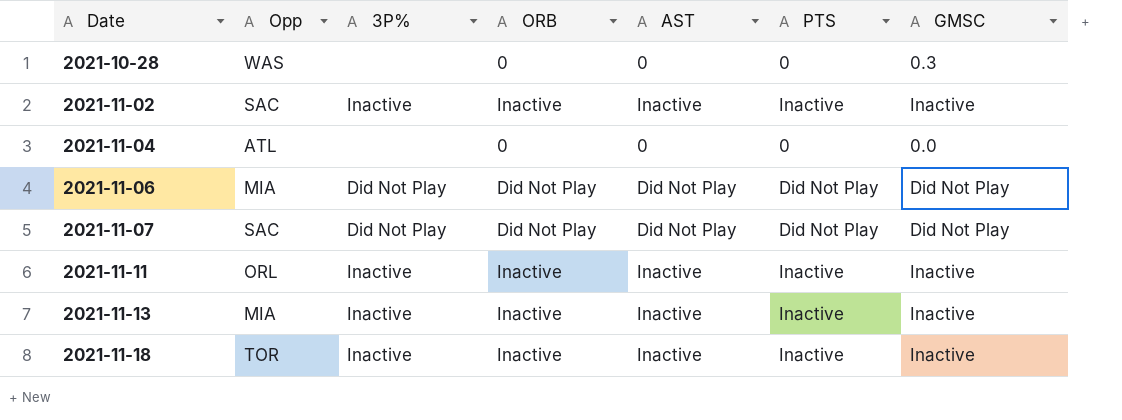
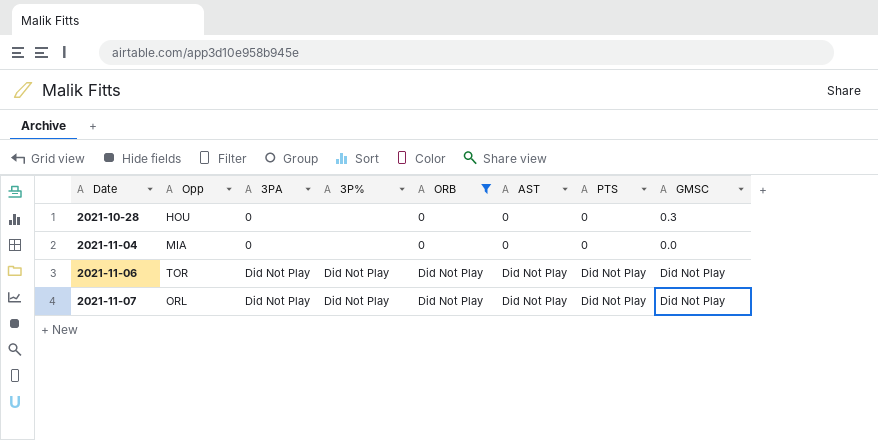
filter: none -> ORB != Inactive
column 3PA | position: none -> 3
2021-10-28 | Opp: WAS -> HOU
2021-11-04 | Opp: ATL -> MIA
2021-11-06 | Opp: MIA -> TOR
2021-11-07 | Opp: SAC -> ORL

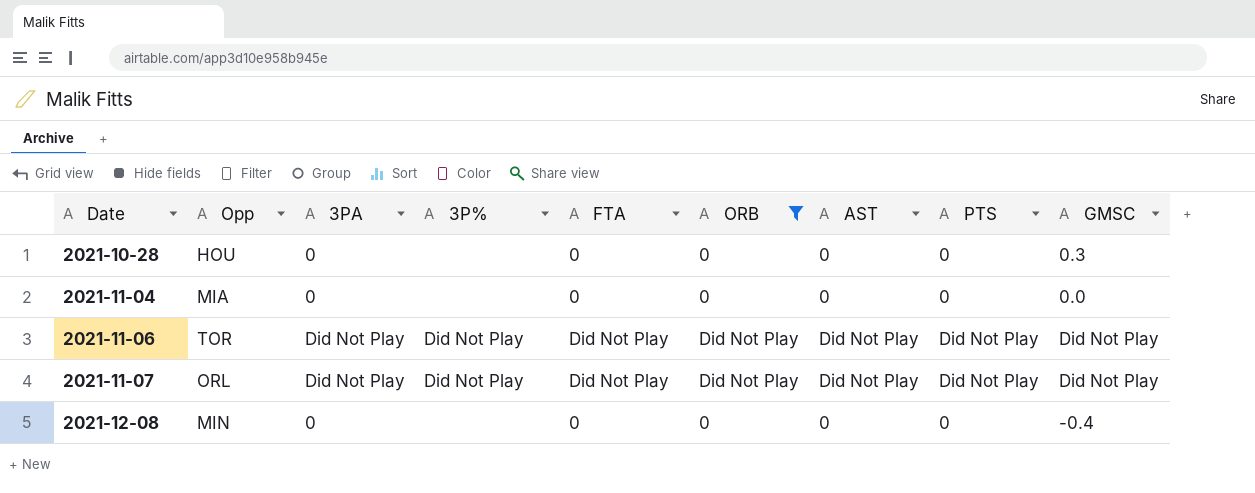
column FTA | position: none -> 5
row 2021-12-08: none -> MIN | 0 | none | 0 | 0 | 0 | 0 | -0.4

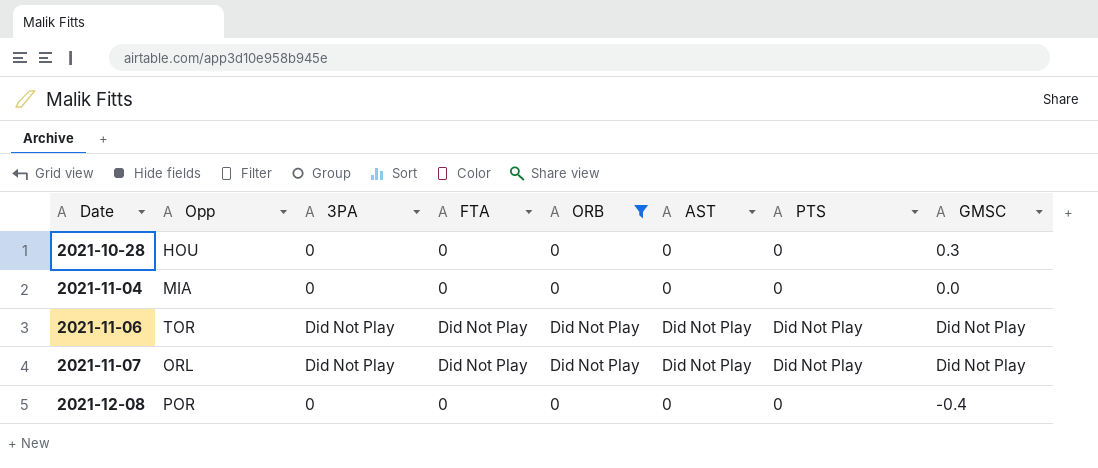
column 3P% | position: 4 -> none
2021-12-08 | Opp: MIN -> POR

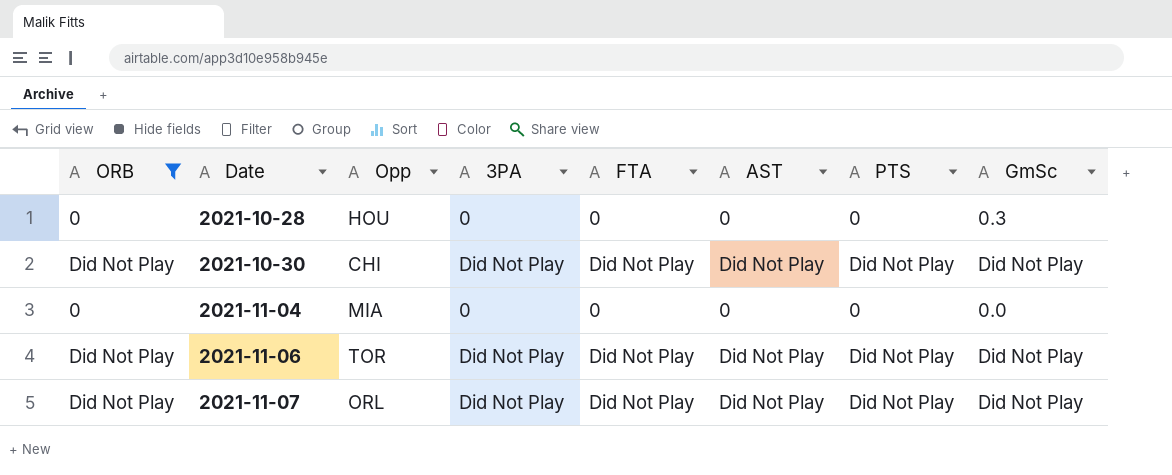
column ORB | position: 5 -> 1
column name: GMSC -> GmSc
row 2021-12-08: POR | 0 | 0 | 0 | 0 | 0 | -0.4 -> none
row 2021-10-30: none -> Did Not Play | CHI | Did Not Play | Did Not Play | Did Not Play | Did Not Play | Did Not Play

